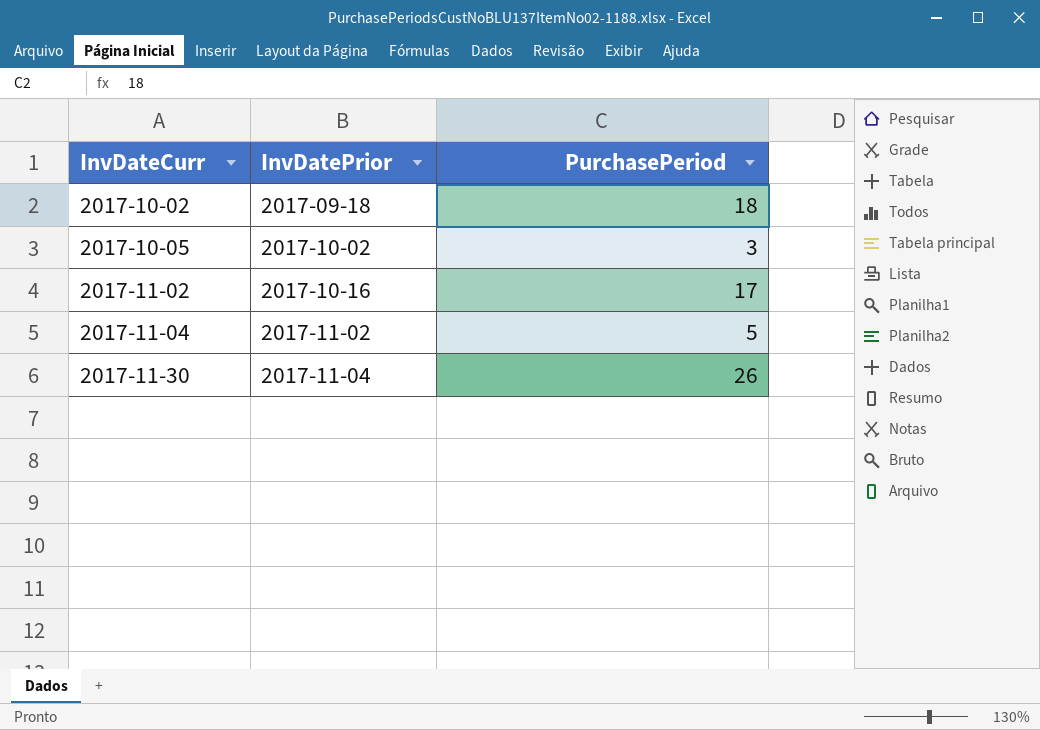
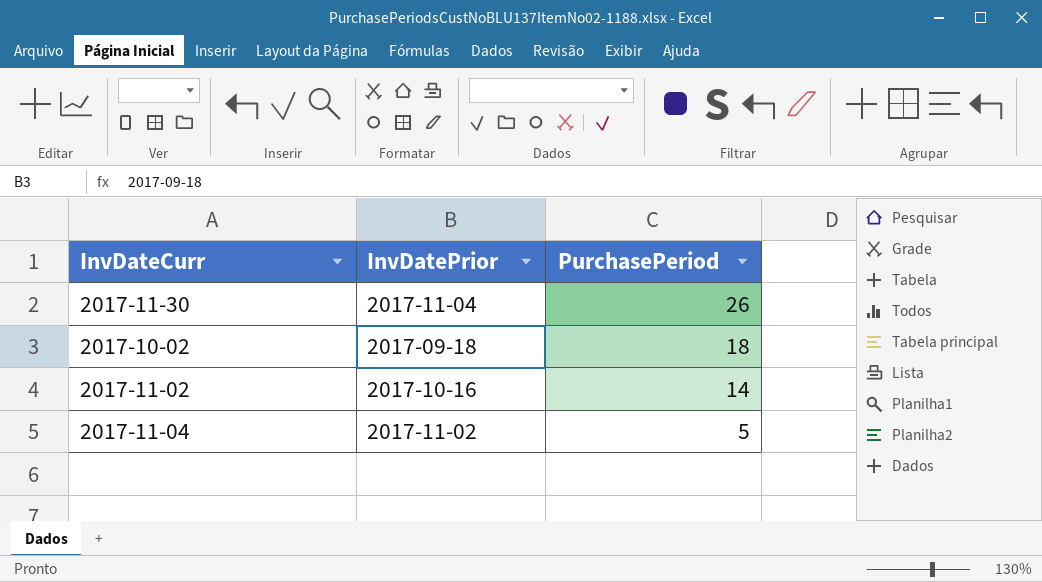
row order: InvDateCurr ascending -> PurchasePeriod descending
row 2017-10-05: 2017-10-02 | 3 -> none
2017-11-02 | PurchasePeriod: 17 -> 14

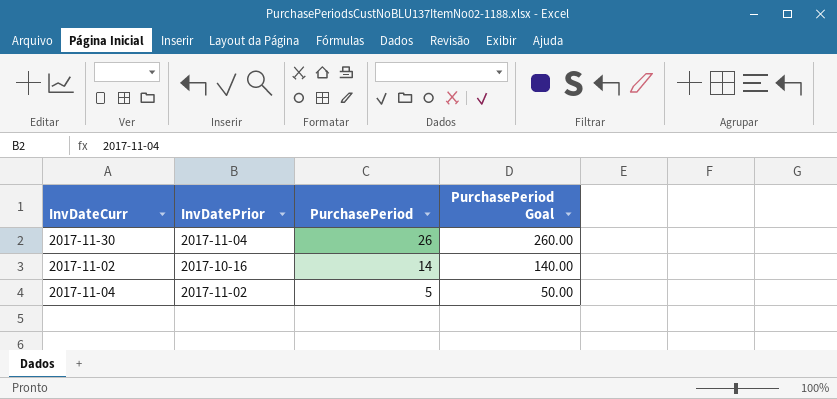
column PurchasePeriod Goal | formula: none -> [PurchasePeriod] * 10
row 2017-10-02: 2017-09-18 | 18 -> none

